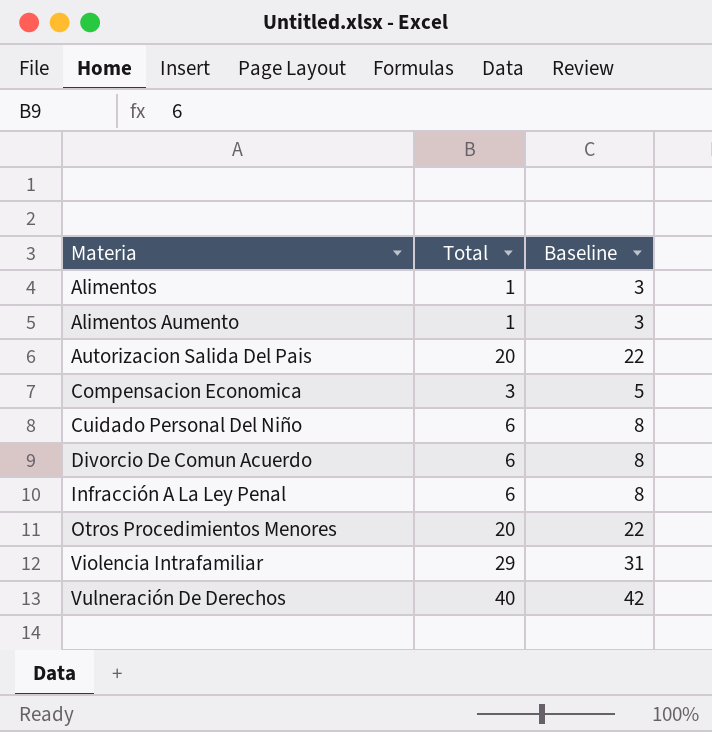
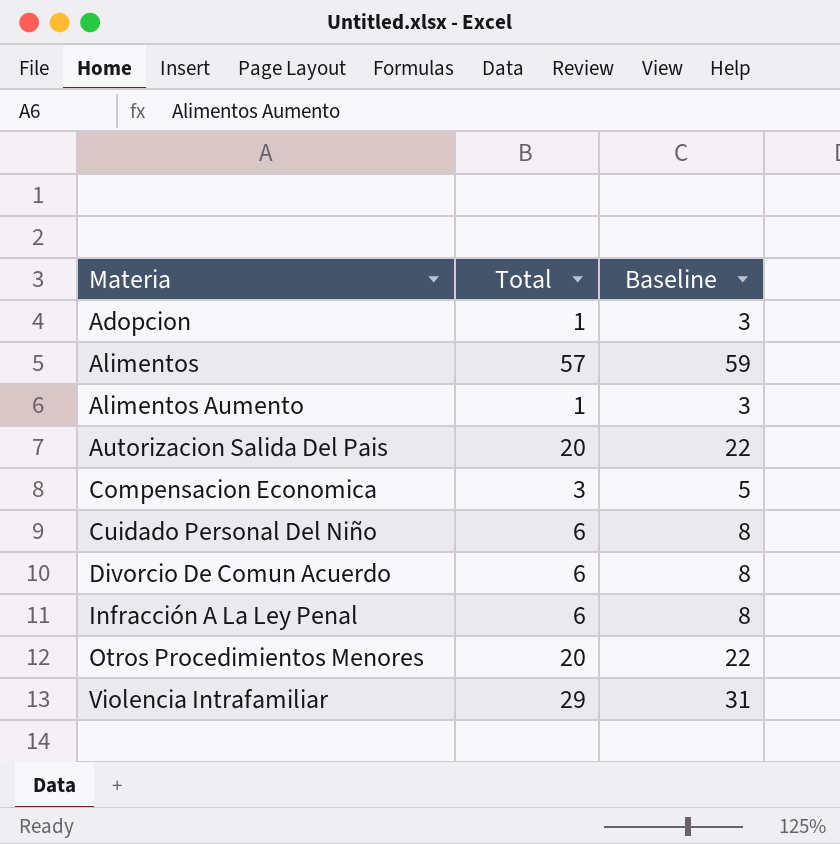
row Vulneración De Derechos: 40 | 42 -> none
row Adopcion: none -> 1 | 3
Alimentos | Total: 1 -> 57
Alimentos | Baseline: 3 -> 59

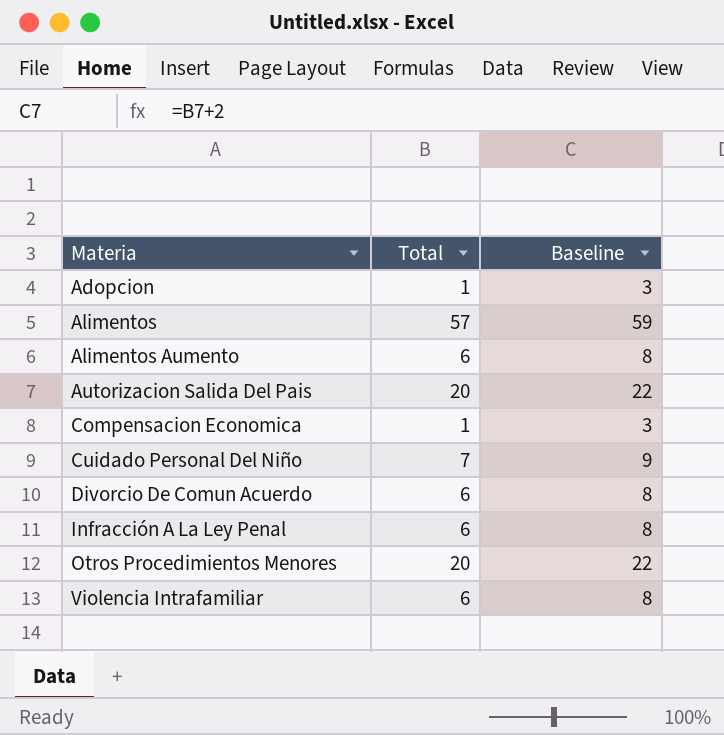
Alimentos Aumento | Total: 1 -> 6
Alimentos Aumento | Baseline: 3 -> 8
Compensacion Economica | Total: 3 -> 1
Compensacion Economica | Baseline: 5 -> 3
Cuidado Personal Del Niño | Total: 6 -> 7
Cuidado Personal Del Niño | Baseline: 8 -> 9
Violencia Intrafamiliar | Total: 29 -> 6
Violencia Intrafamiliar | Baseline: 31 -> 8

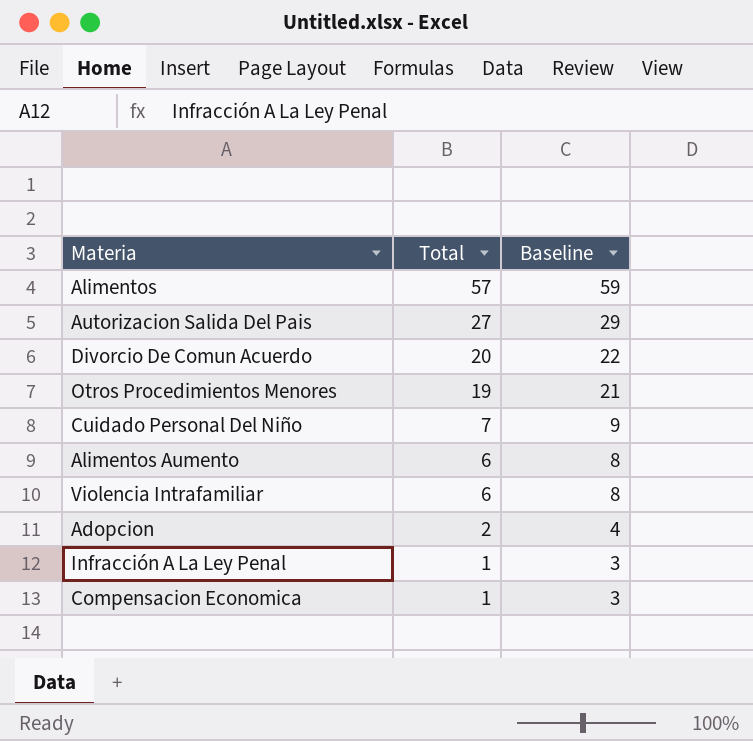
row order: Materia ascending -> Total descending
Autorizacion Salida Del Pais | Total: 20 -> 27
Autorizacion Salida Del Pais | Baseline: 22 -> 29
Divorcio De Comun Acuerdo | Total: 6 -> 20
Divorcio De Comun Acuerdo | Baseline: 8 -> 22
Otros Procedimientos Menores | Total: 20 -> 19
Otros Procedimientos Menores | Baseline: 22 -> 21
Adopcion | Total: 1 -> 2
Adopcion | Baseline: 3 -> 4
Infracción A La Ley Penal | Total: 6 -> 1
Infracción A La Ley Penal | Baseline: 8 -> 3

